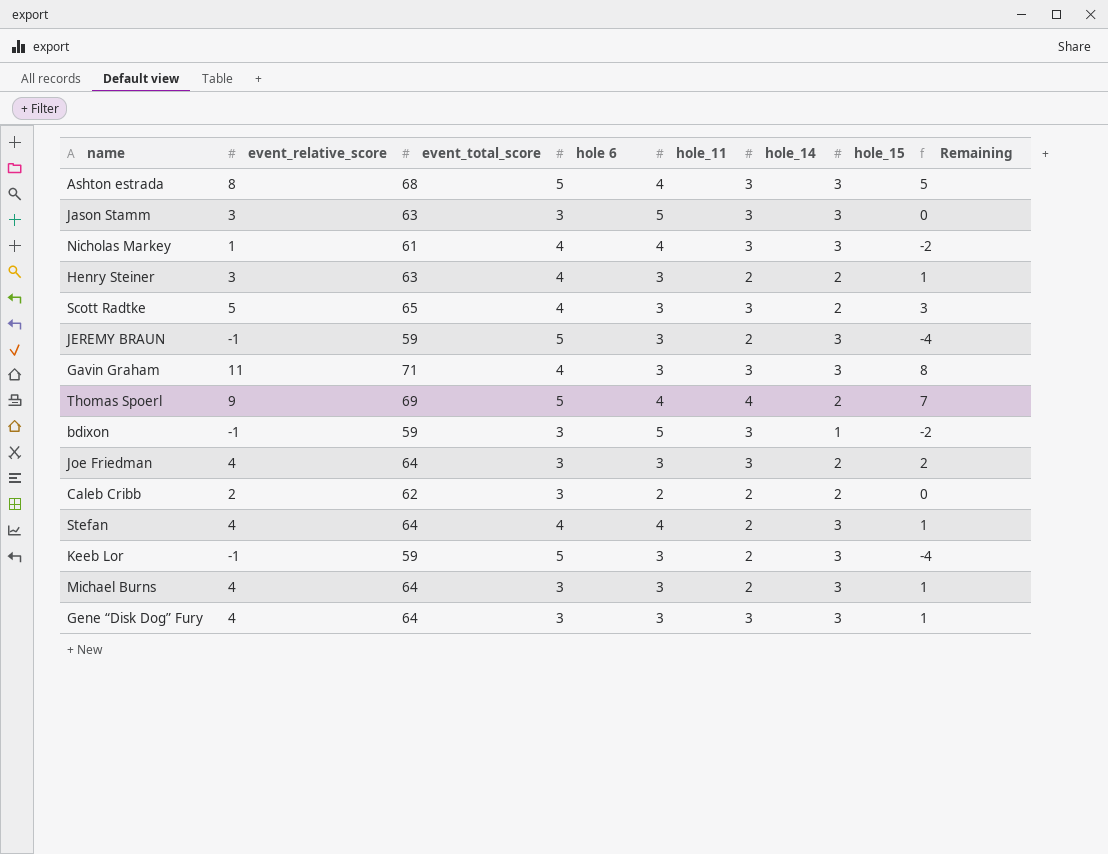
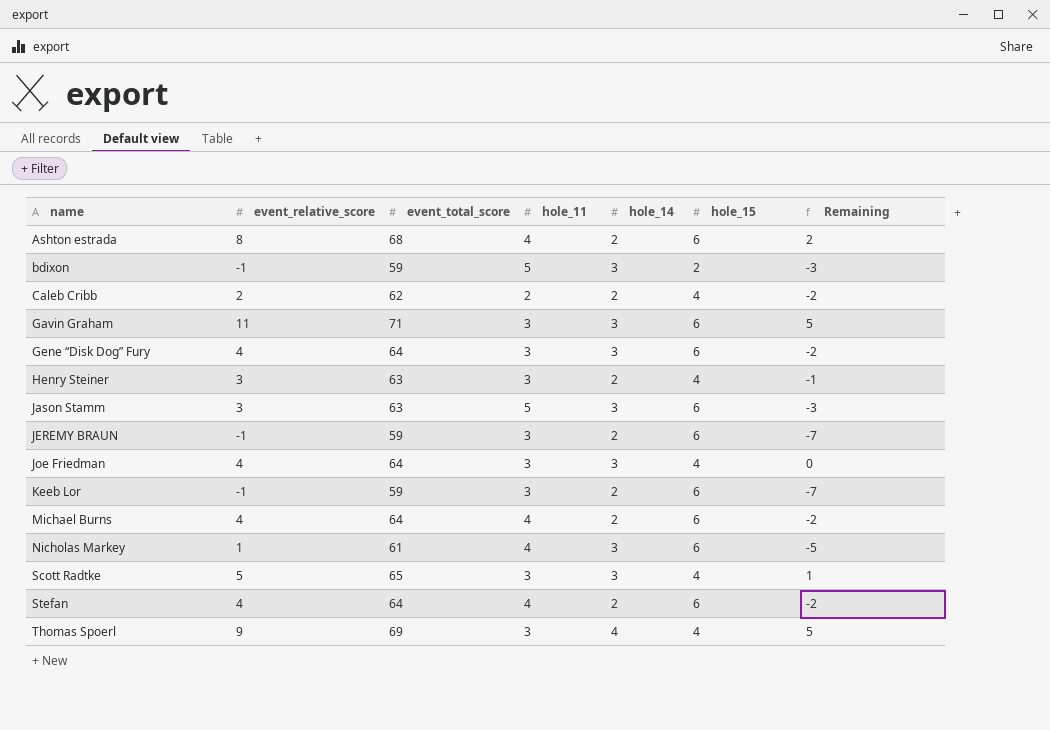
row order: none -> name ascending
column hole 6 | position: 4 -> none
Ashton estrada | hole_14: 3 -> 2
Ashton estrada | hole_15: 3 -> 6
Ashton estrada | Remaining: 5 -> 2
bdixon | hole_15: 1 -> 2
bdixon | Remaining: -2 -> -3
Caleb Cribb | hole_15: 2 -> 4
Caleb Cribb | Remaining: 0 -> -2
Gavin Graham | hole_15: 3 -> 6
Gavin Graham | Remaining: 8 -> 5
Gene “Disk Dog” Fury | hole_15: 3 -> 6
Gene “Disk Dog” Fury | Remaining: 1 -> -2
Henry Steiner | hole_15: 2 -> 4
Henry Steiner | Remaining: 1 -> -1
Jason Stamm | hole_15: 3 -> 6
Jason Stamm | Remaining: 0 -> -3
JEREMY BRAUN | hole_15: 3 -> 6
JEREMY BRAUN | Remaining: -4 -> -7
Joe Friedman | hole_15: 2 -> 4
Joe Friedman | Remaining: 2 -> 0
Keeb Lor | hole_15: 3 -> 6
Keeb Lor | Remaining: -4 -> -7
Michael Burns | hole_11: 3 -> 4
Michael Burns | hole_15: 3 -> 6
Michael Burns | Remaining: 1 -> -2
Nicholas Markey | hole_15: 3 -> 6
Nicholas Markey | Remaining: -2 -> -5
Scott Radtke | hole_15: 2 -> 4
Scott Radtke | Remaining: 3 -> 1
Stefan | hole_15: 3 -> 6
Stefan | Remaining: 1 -> -2
Thomas Spoerl | hole_11: 4 -> 3
Thomas Spoerl | hole_15: 2 -> 4
Thomas Spoerl | Remaining: 7 -> 5

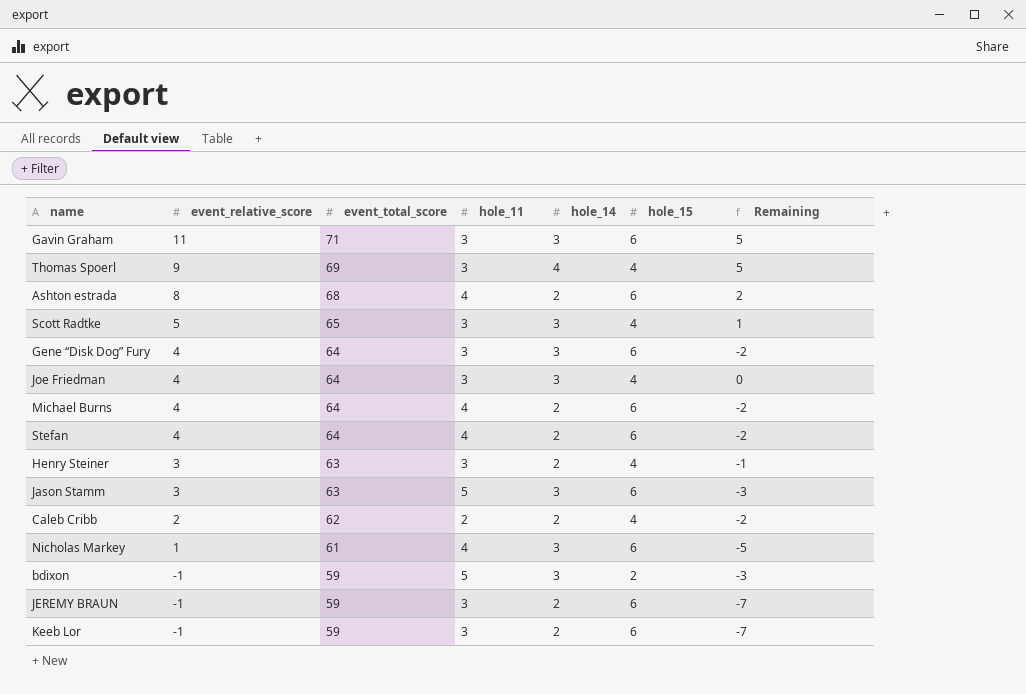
row order: name ascending -> event_relative_score descending

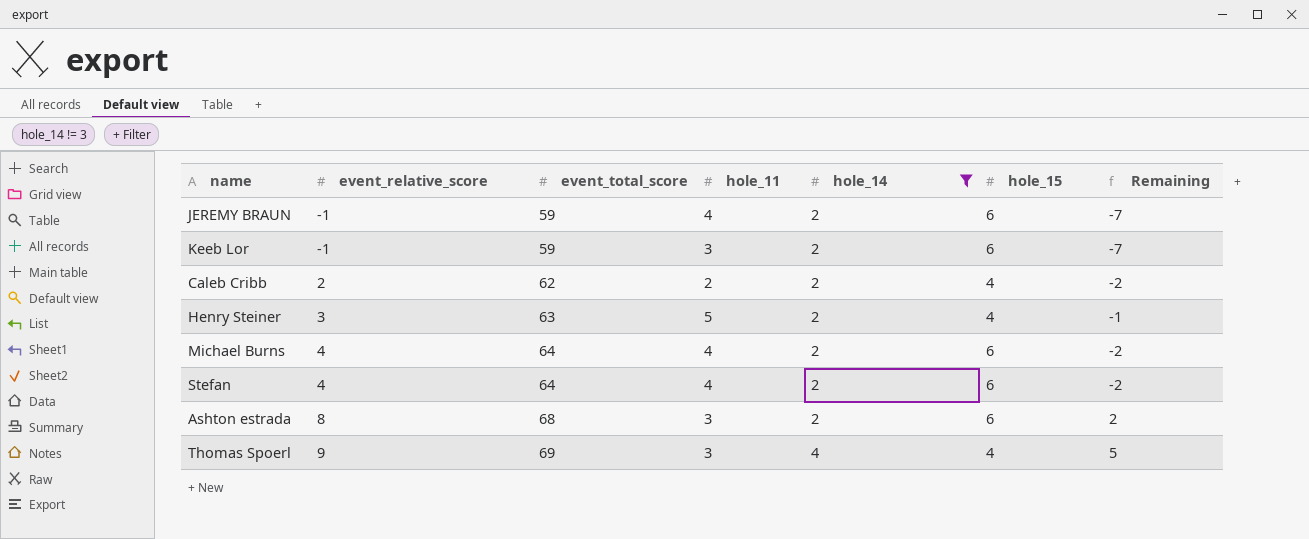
filter: none -> hole_14 != 3
row order: event_relative_score descending -> event_relative_score ascending
JEREMY BRAUN | hole_11: 3 -> 4
Henry Steiner | hole_11: 3 -> 5
Ashton estrada | hole_11: 4 -> 3

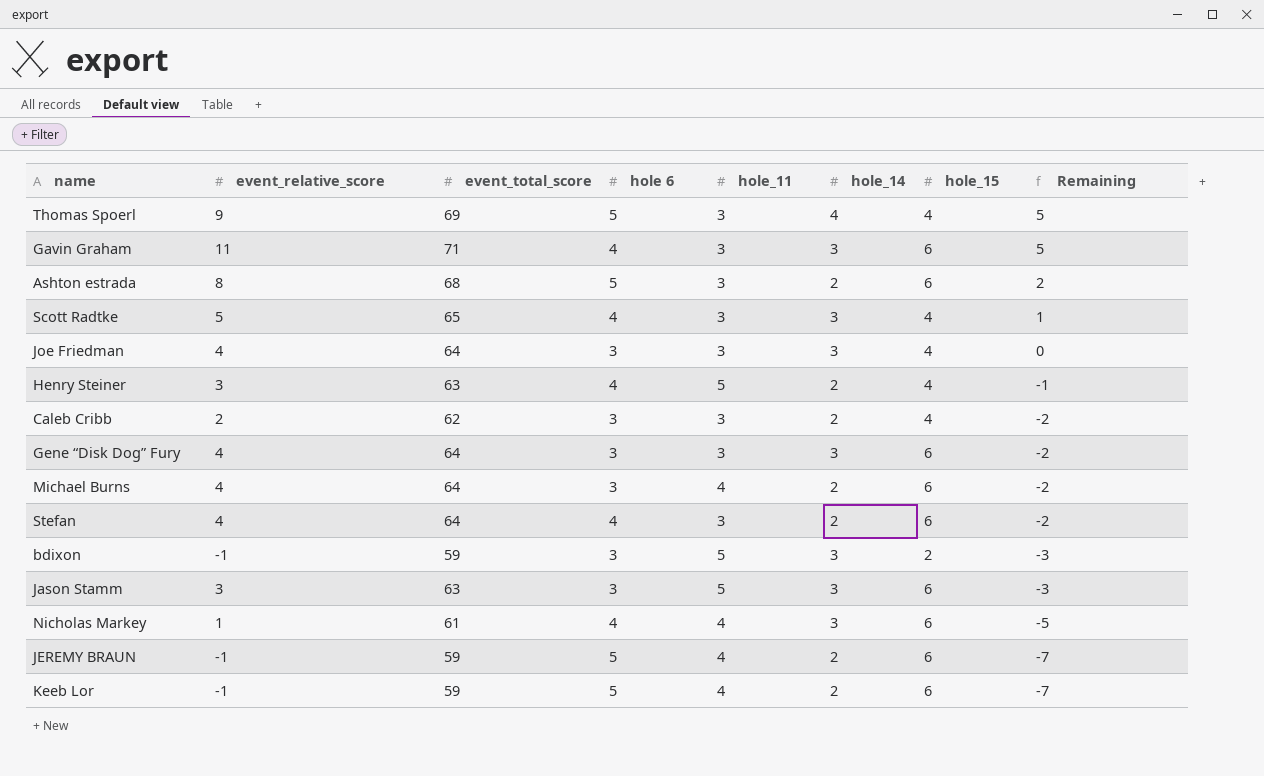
filter: hole_14 != 3 -> none
row order: event_relative_score ascending -> Remaining descending
column hole 6 | position: none -> 4
Caleb Cribb | hole_11: 2 -> 3
Stefan | hole_11: 4 -> 3
Keeb Lor | hole_11: 3 -> 4

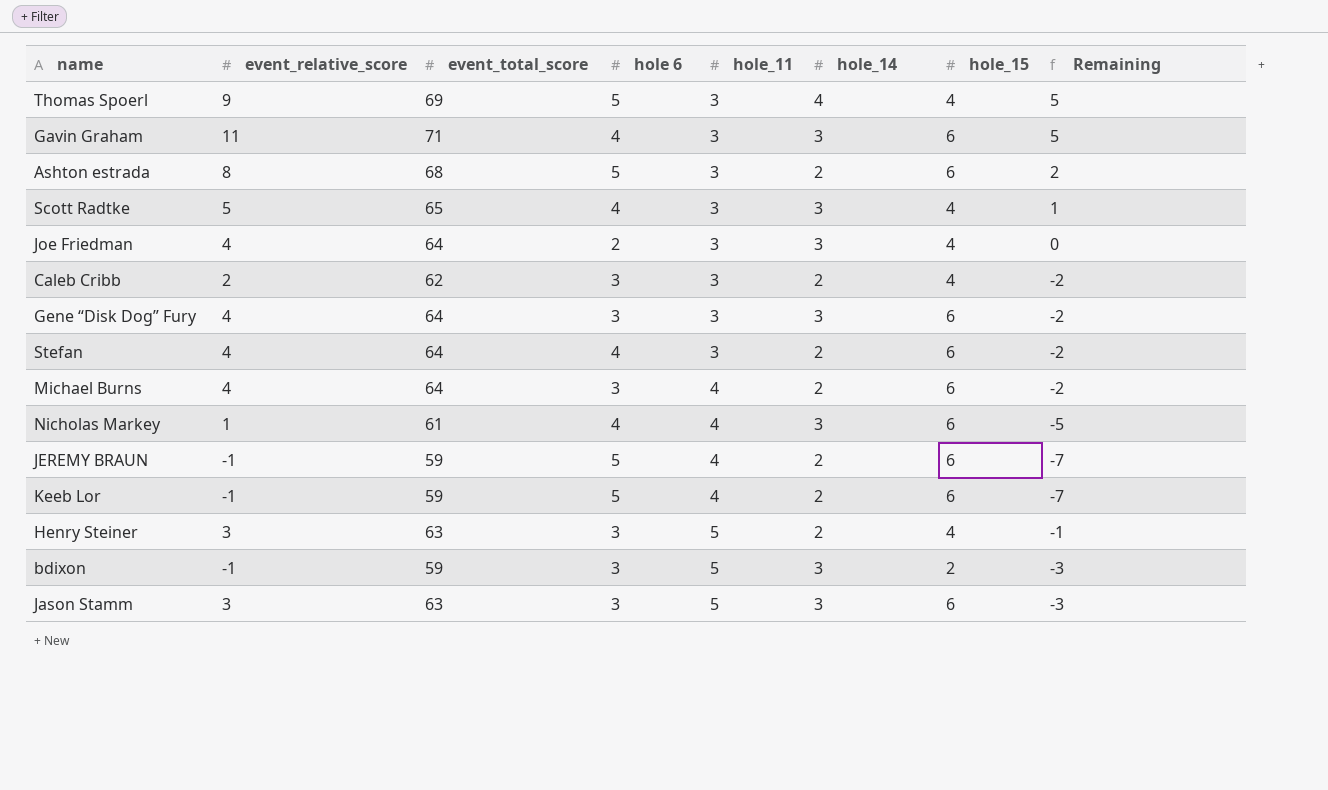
row order: Remaining descending -> hole_11 ascending
Joe Friedman | hole 6: 3 -> 2
Henry Steiner | hole 6: 4 -> 3

